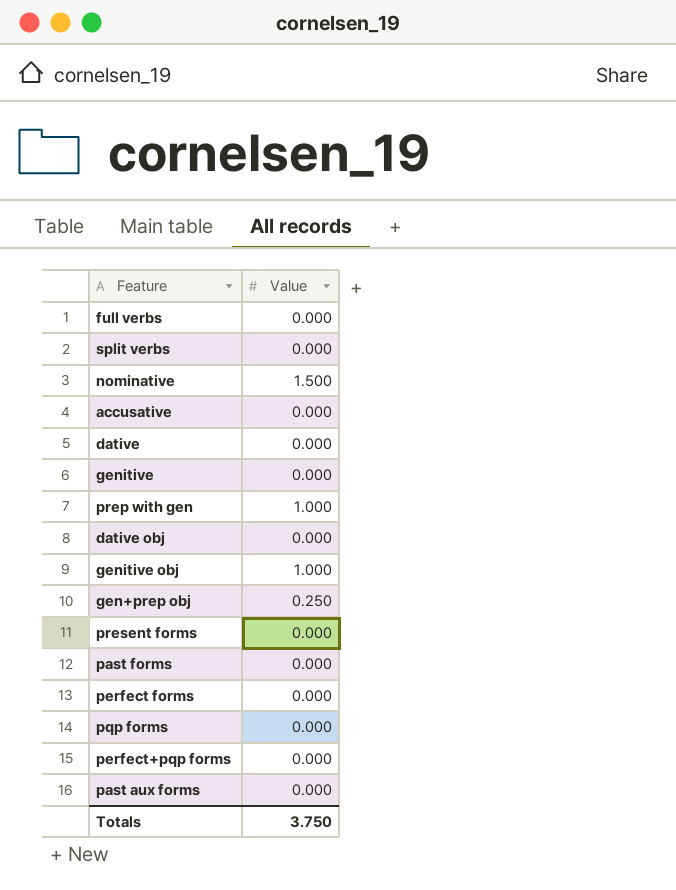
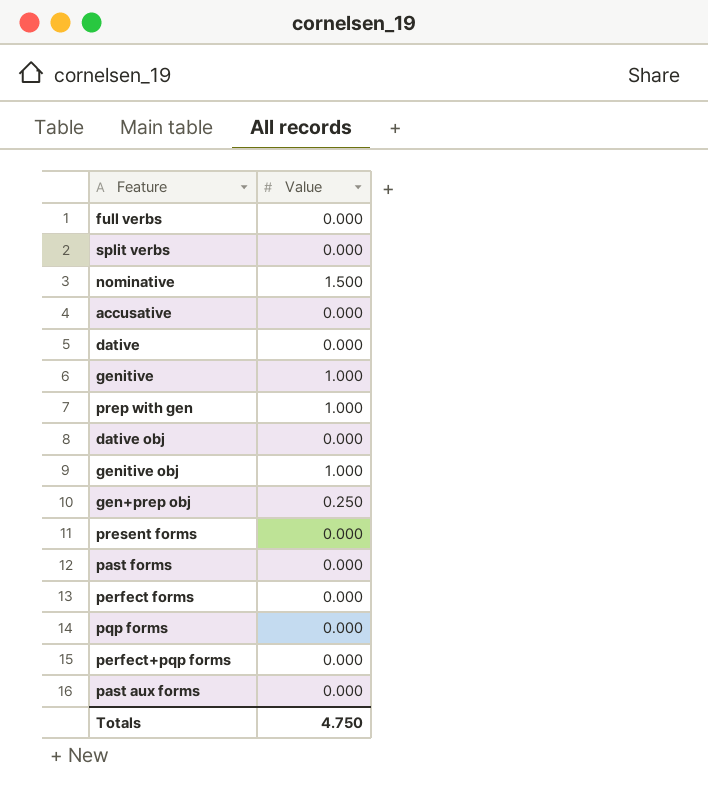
genitive | Value: 0.000 -> 1.000
Totals | Value: 3.750 -> 4.750

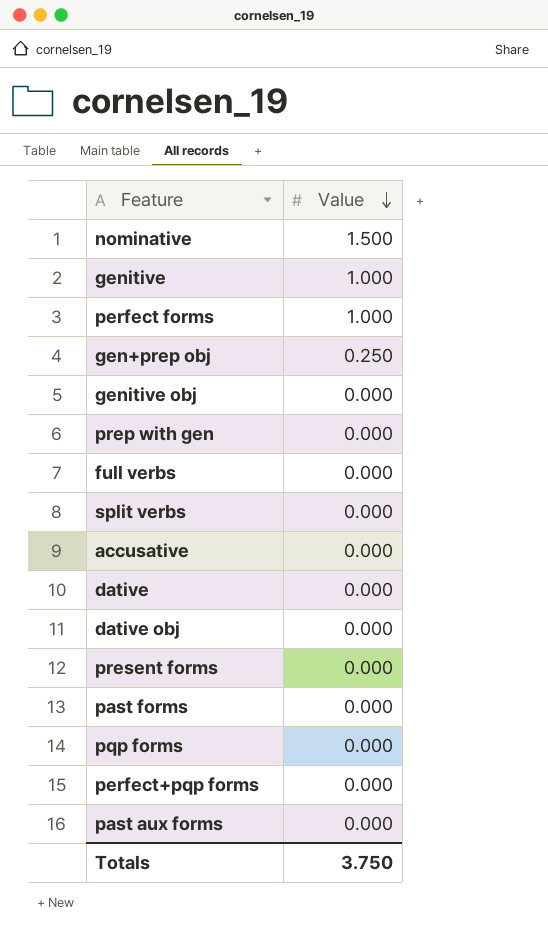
row order: none -> Value descending
perfect forms | Value: 0.000 -> 1.000
genitive obj | Value: 1.000 -> 0.000
prep with gen | Value: 1.000 -> 0.000
Totals | Value: 4.750 -> 3.750

